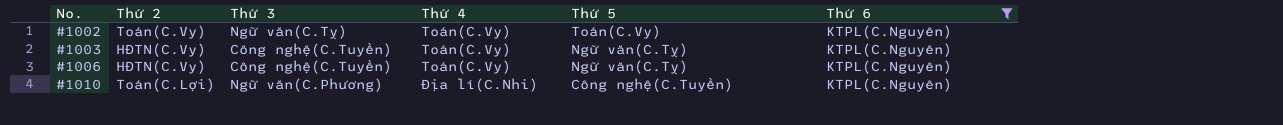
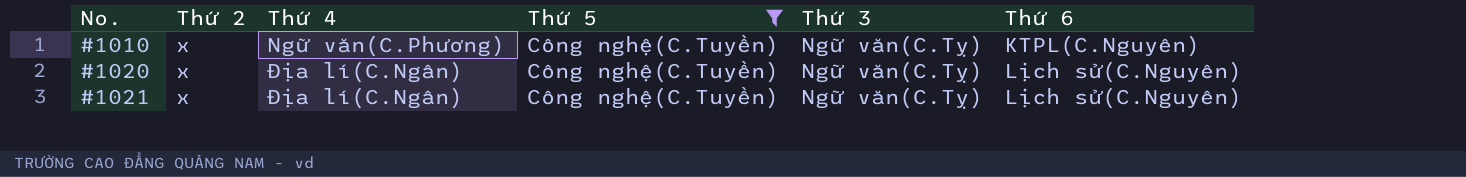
filter: Thứ 6 = KTPL(C.Nguyên) -> Thứ 5 = Công nghệ(C.Tuyền)
column Thứ 3 | position: 3 -> 5
#1010 | Thứ 2: Toán(C.Lợi) -> x
#1010 | Thứ 4: Địa lí(C.Nhi) -> Ngữ văn(C.Phương)
#1010 | Thứ 3: Ngữ văn(C.Phương) -> Ngữ văn(C.Tỵ)

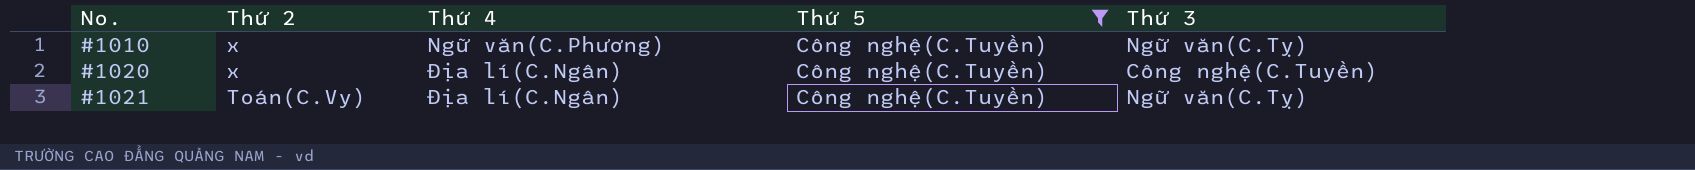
column Thứ 6 | position: 6 -> none
#1020 | Thứ 3: Ngữ văn(C.Tỵ) -> Công nghệ(C.Tuyền)
#1021 | Thứ 2: x -> Toán(C.Vy)

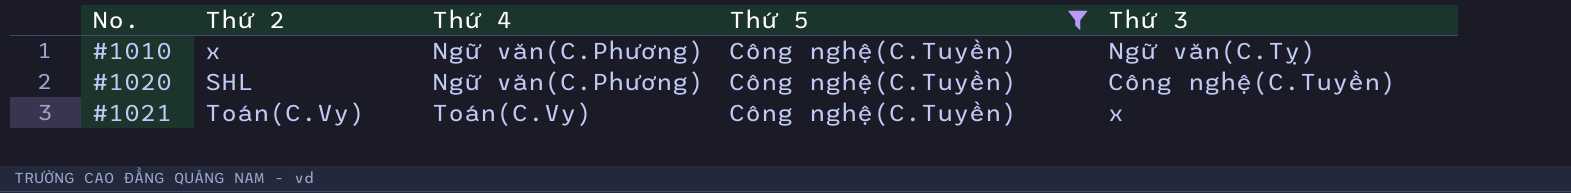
#1020 | Thứ 2: x -> SHL
#1020 | Thứ 4: Địa lí(C.Ngân) -> Ngữ văn(C.Phương)
#1021 | Thứ 4: Địa lí(C.Ngân) -> Toán(C.Vy)
#1021 | Thứ 3: Ngữ văn(C.Tỵ) -> x

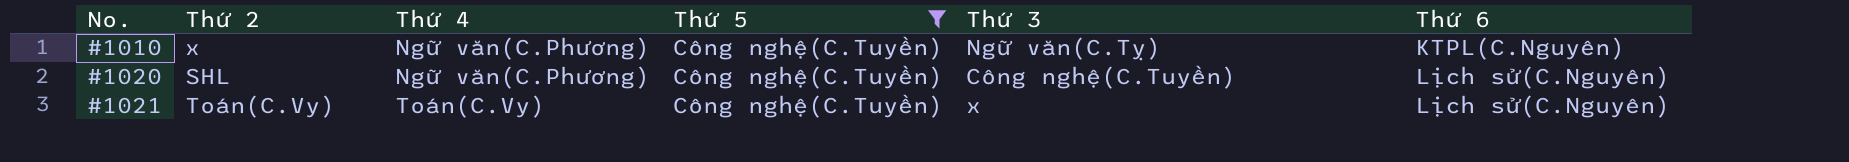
column Thứ 6 | position: none -> 6

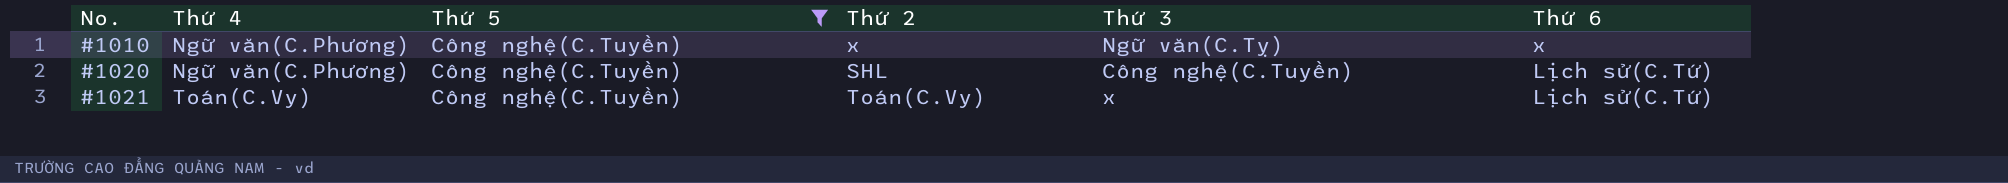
column Thứ 2 | position: 2 -> 4
#1010 | Thứ 6: KTPL(C.Nguyên) -> x
#1020 | Thứ 6: Lịch sử(C.Nguyên) -> Lịch sử(C.Tứ)
#1021 | Thứ 6: Lịch sử(C.Nguyên) -> Lịch sử(C.Tứ)

